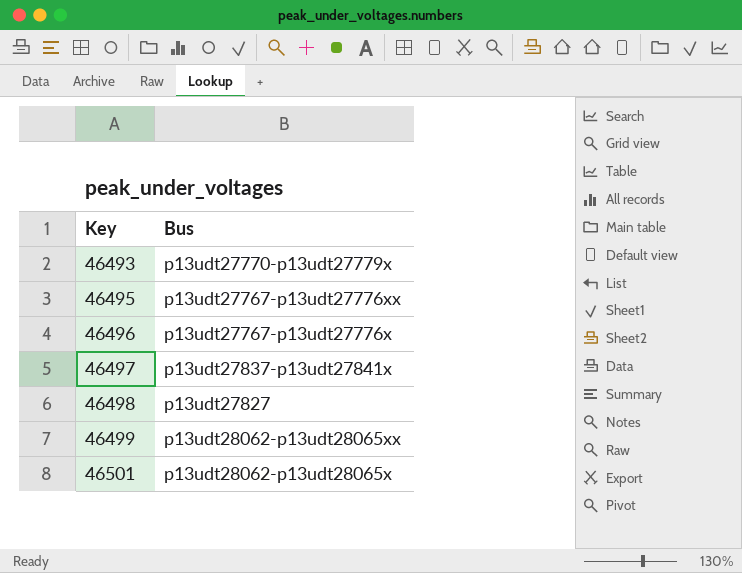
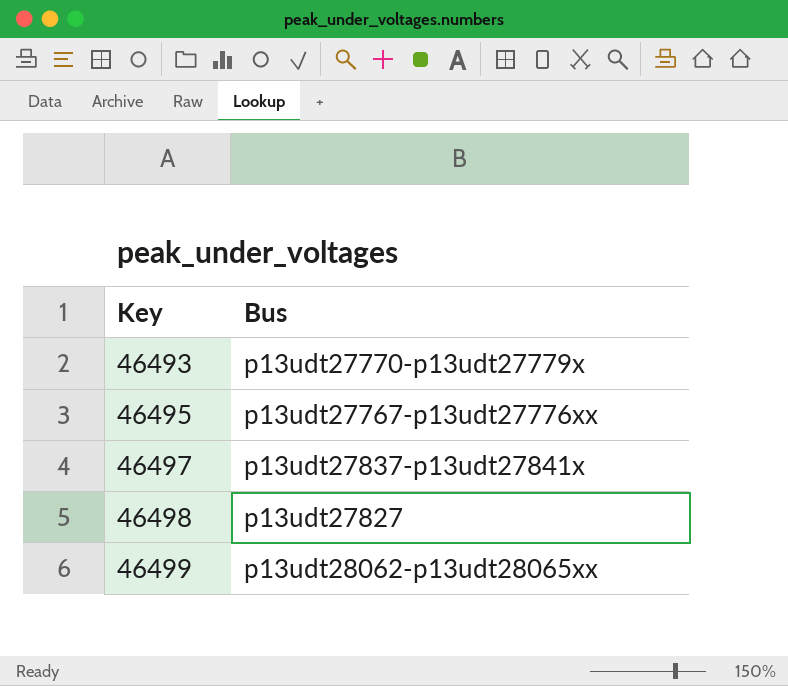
row 46496: p13udt27767-p13udt27776x -> none
row 46501: p13udt28062-p13udt28065x -> none

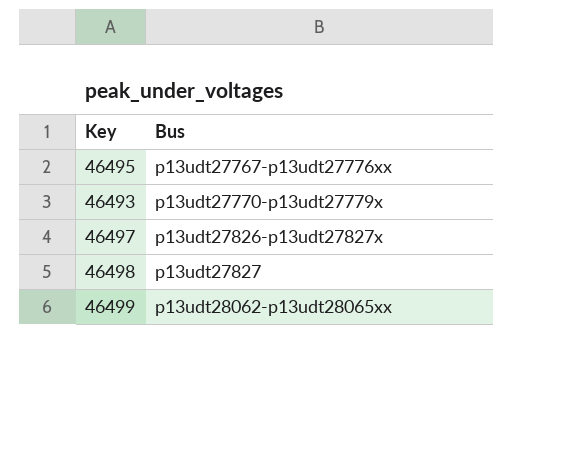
row order: Key ascending -> Bus ascending
46497 | Bus: p13udt27837-p13udt27841x -> p13udt27826-p13udt27827x

